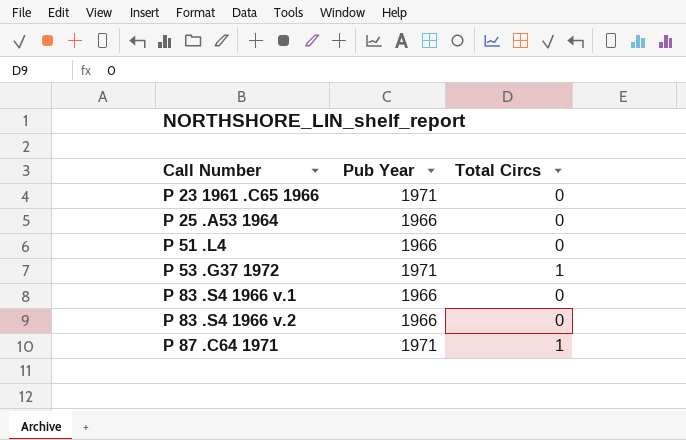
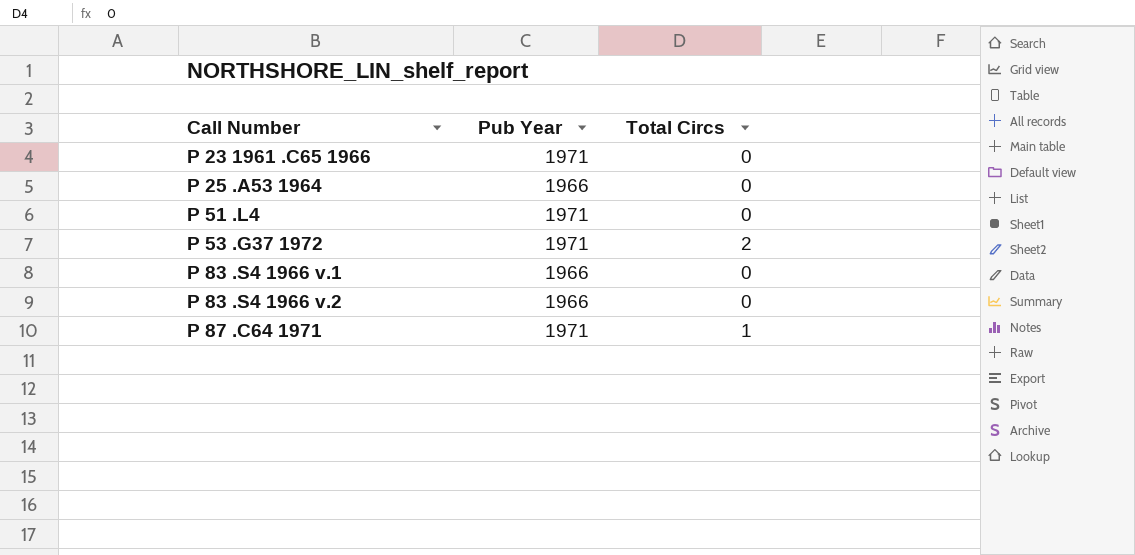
P 51 .L4 | Pub Year: 1966 -> 1971
P 53 .G37 1972 | Total Circs: 1 -> 2

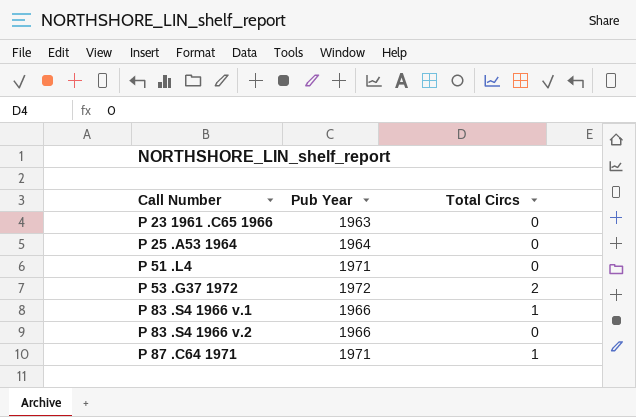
P 23 1961 .C65 1966 | Pub Year: 1971 -> 1963
P 25 .A53 1964 | Pub Year: 1966 -> 1964
P 53 .G37 1972 | Pub Year: 1971 -> 1972
P 83 .S4 1966 v.1 | Total Circs: 0 -> 1

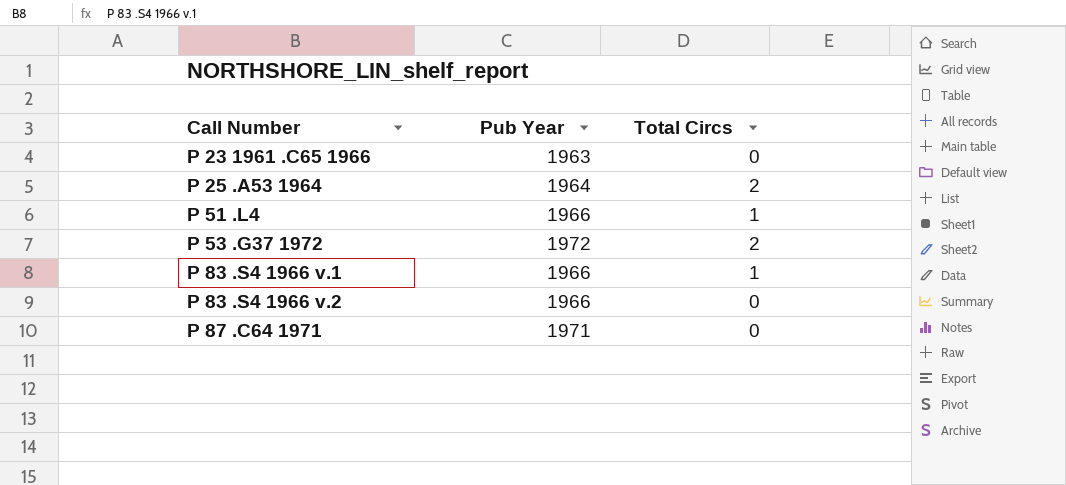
P 25 .A53 1964 | Total Circs: 0 -> 2
P 51 .L4 | Pub Year: 1971 -> 1966
P 51 .L4 | Total Circs: 0 -> 1
P 87 .C64 1971 | Total Circs: 1 -> 0

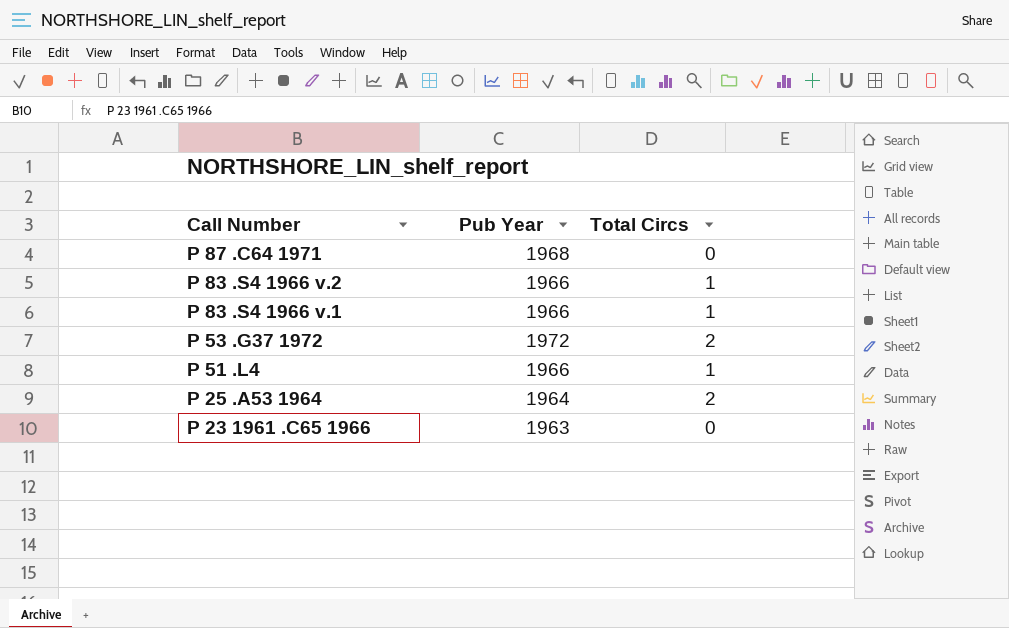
row order: Call Number ascending -> Call Number descending
P 87 .C64 1971 | Pub Year: 1971 -> 1968
P 83 .S4 1966 v.2 | Total Circs: 0 -> 1

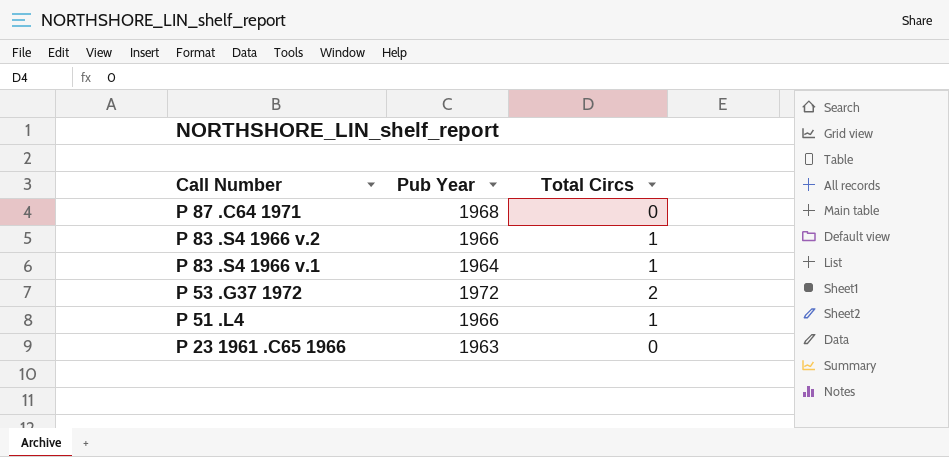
row P 25 .A53 1964: 1964 | 2 -> none
P 83 .S4 1966 v.1 | Pub Year: 1966 -> 1964

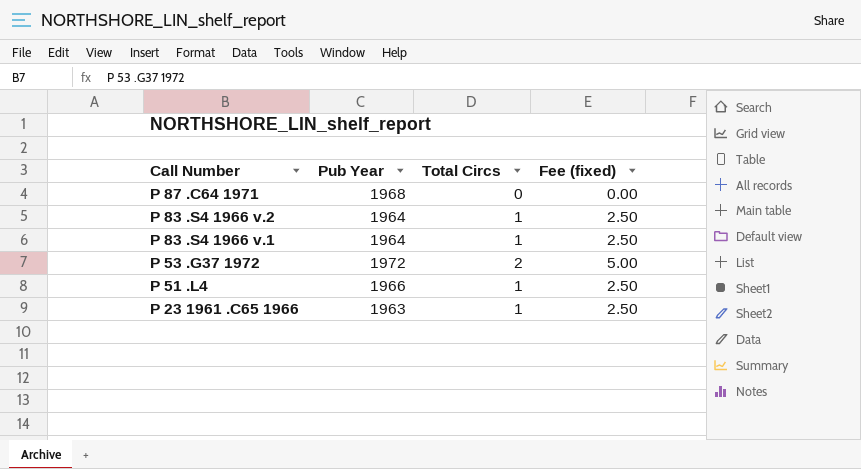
column Fee (fixed) | formula: none -> [Total Circs] * 2.5
P 83 .S4 1966 v.2 | Pub Year: 1966 -> 1964
P 23 1961 .C65 1966 | Total Circs: 0 -> 1

